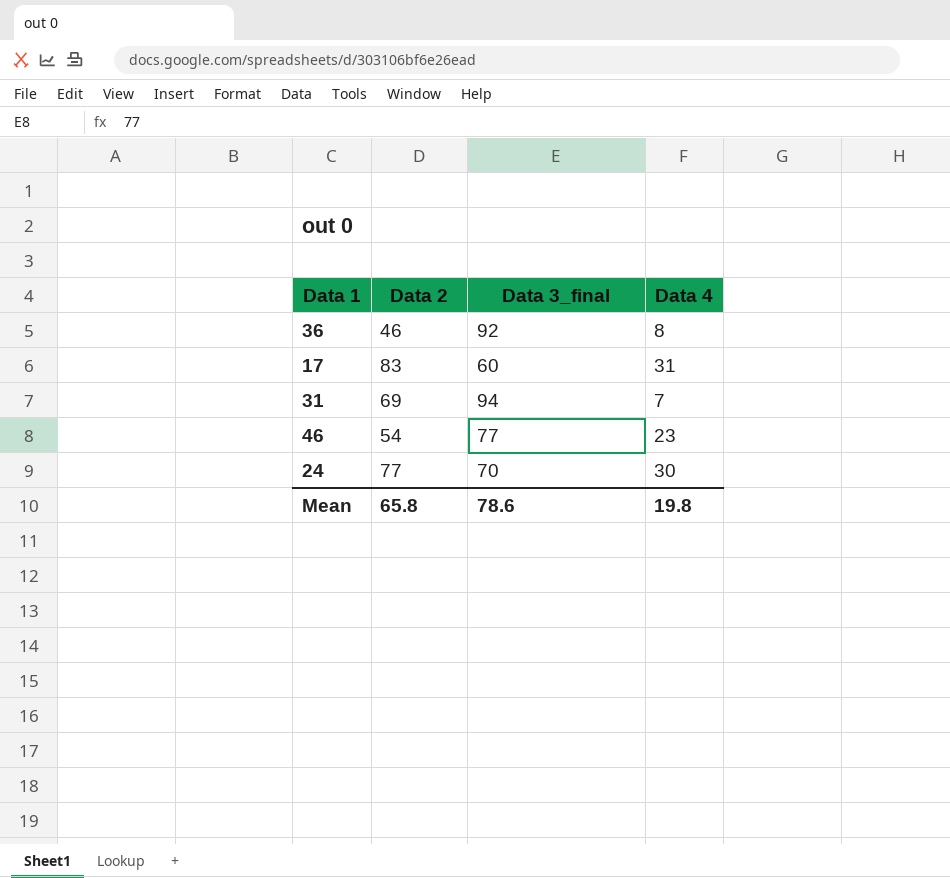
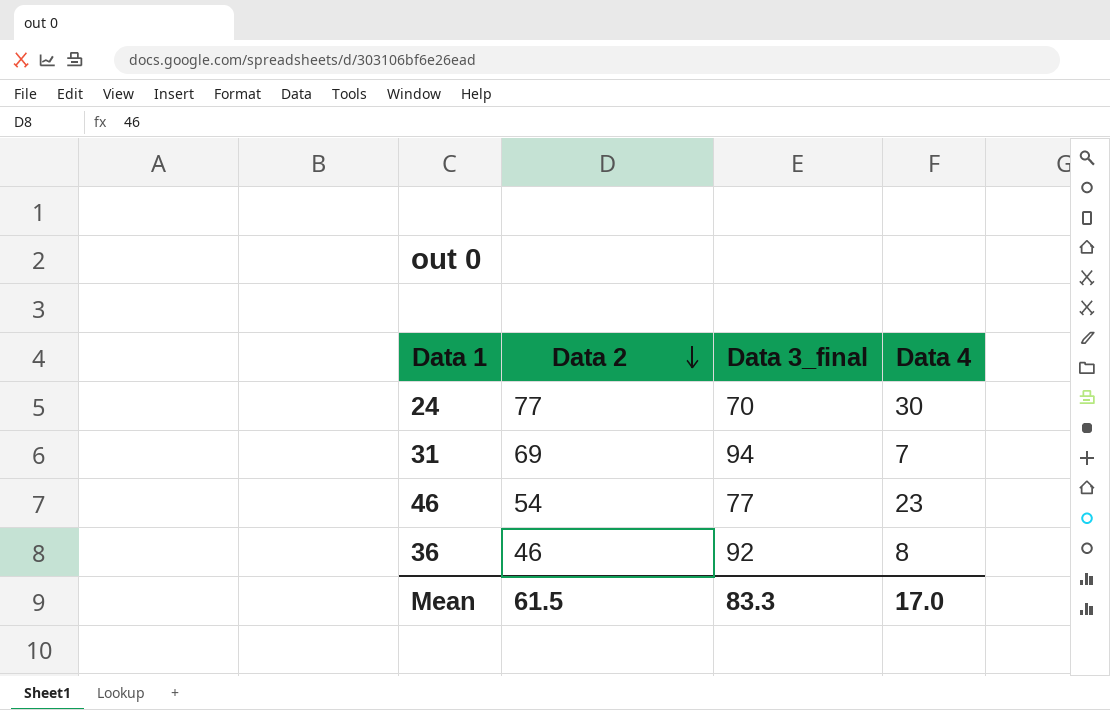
row order: none -> Data 2 descending
row 17: 83 | 60 | 31 -> none
Mean | Data 2: 65.8 -> 61.5
Mean | Data 3_final: 78.6 -> 83.3
Mean | Data 4: 19.8 -> 17.0

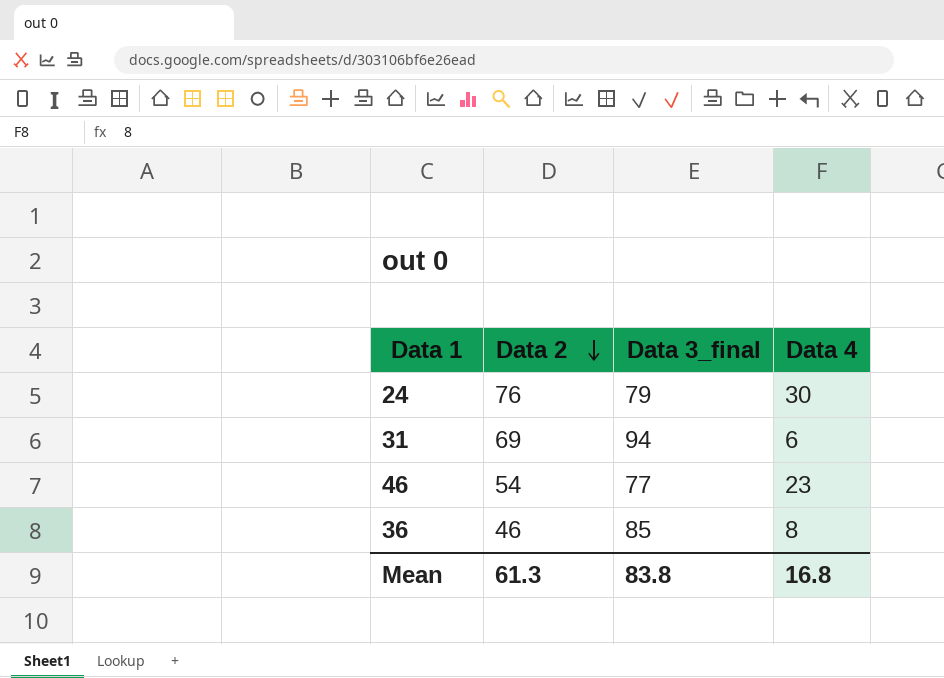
24 | Data 2: 77 -> 76
24 | Data 3_final: 70 -> 79
31 | Data 4: 7 -> 6
36 | Data 3_final: 92 -> 85
Mean | Data 2: 61.5 -> 61.3
Mean | Data 3_final: 83.3 -> 83.8
Mean | Data 4: 17.0 -> 16.8

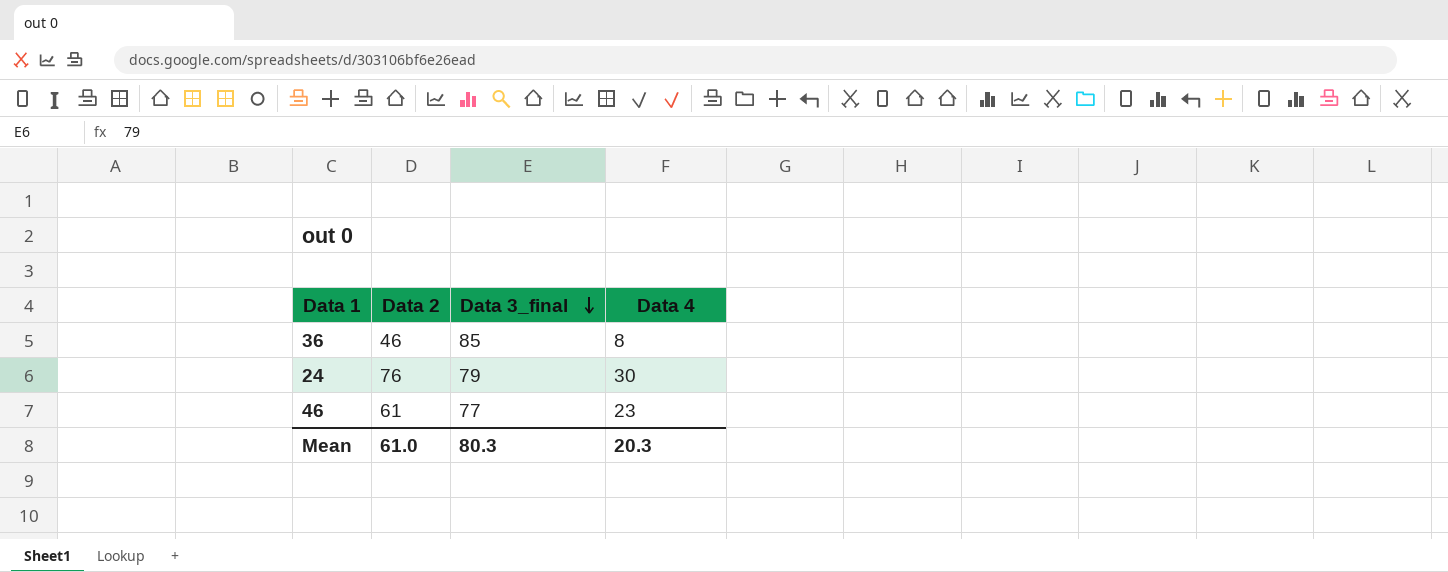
row order: Data 2 descending -> Data 3_final descending
row 31: 69 | 94 | 6 -> none
46 | Data 2: 54 -> 61
Mean | Data 2: 61.3 -> 61.0
Mean | Data 3_final: 83.8 -> 80.3
Mean | Data 4: 16.8 -> 20.3

